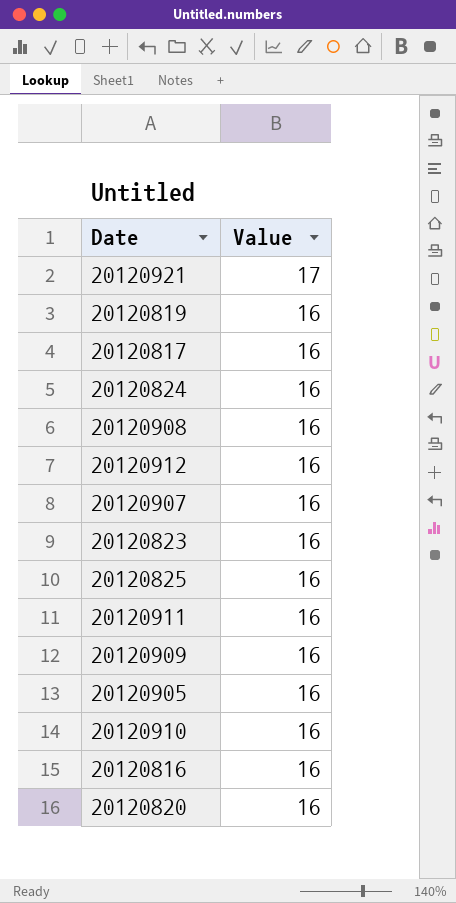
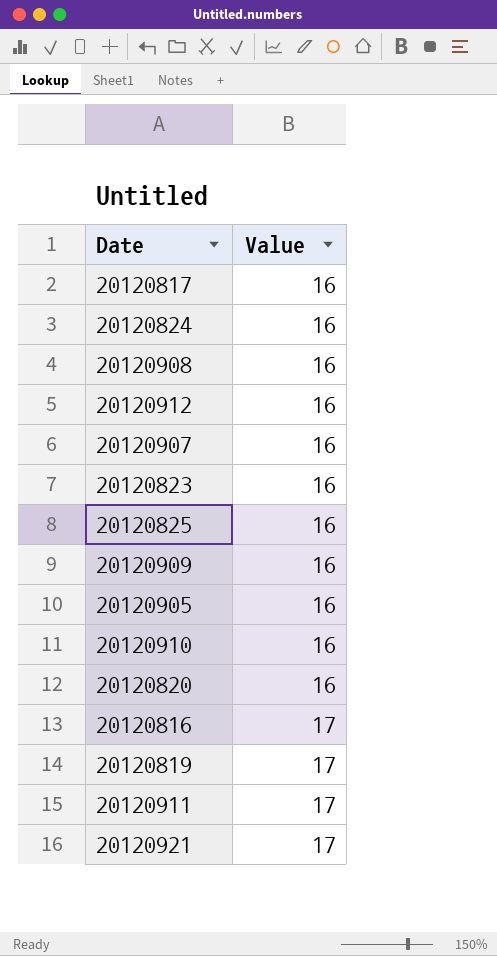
row order: Value descending -> Value ascending
20120816 | Value: 16 -> 17
20120819 | Value: 16 -> 17
20120911 | Value: 16 -> 17

